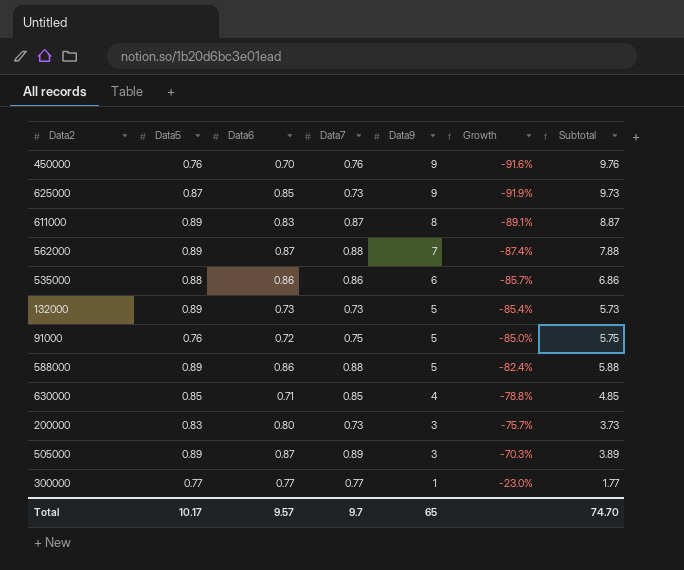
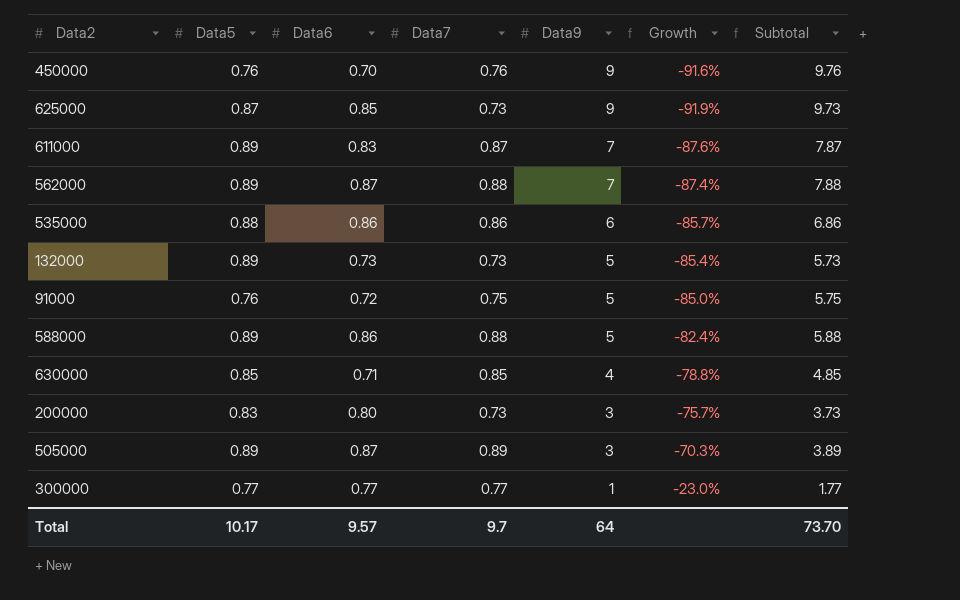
611000 | Data9: 8 -> 7
611000 | Growth: -89.1% -> -87.6%
611000 | Subtotal: 8.87 -> 7.87
Total | Data9: 65 -> 64
Total | Subtotal: 74.70 -> 73.70

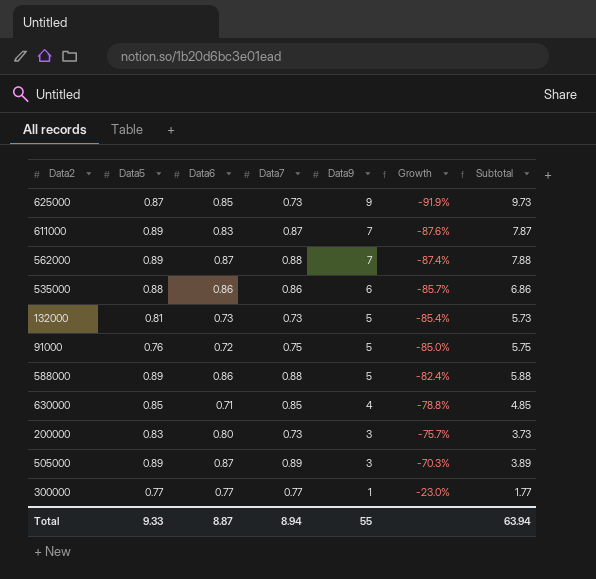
row 450000: 0.76 | 0.70 | 0.76 | 9 | -91.6% | 9.76 -> none
132000 | Data5: 0.89 -> 0.81
Total | Data5: 10.17 -> 9.33
Total | Data6: 9.57 -> 8.87
Total | Data7: 9.7 -> 8.94
Total | Data9: 64 -> 55
Total | Subtotal: 73.70 -> 63.94

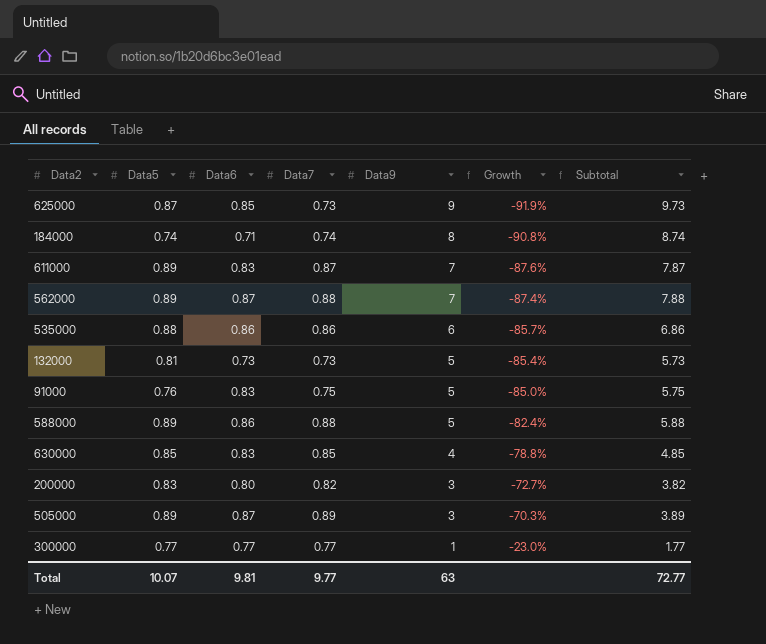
row 184000: none -> 0.74 | 0.71 | 0.74 | 8 | -90.8% | 8.74
91000 | Data6: 0.72 -> 0.83
630000 | Data6: 0.71 -> 0.83
200000 | Data7: 0.73 -> 0.82
200000 | Growth: -75.7% -> -72.7%
200000 | Subtotal: 3.73 -> 3.82
Total | Data5: 9.33 -> 10.07
Total | Data6: 8.87 -> 9.81
Total | Data7: 8.94 -> 9.77
Total | Data9: 55 -> 63
Total | Subtotal: 63.94 -> 72.77

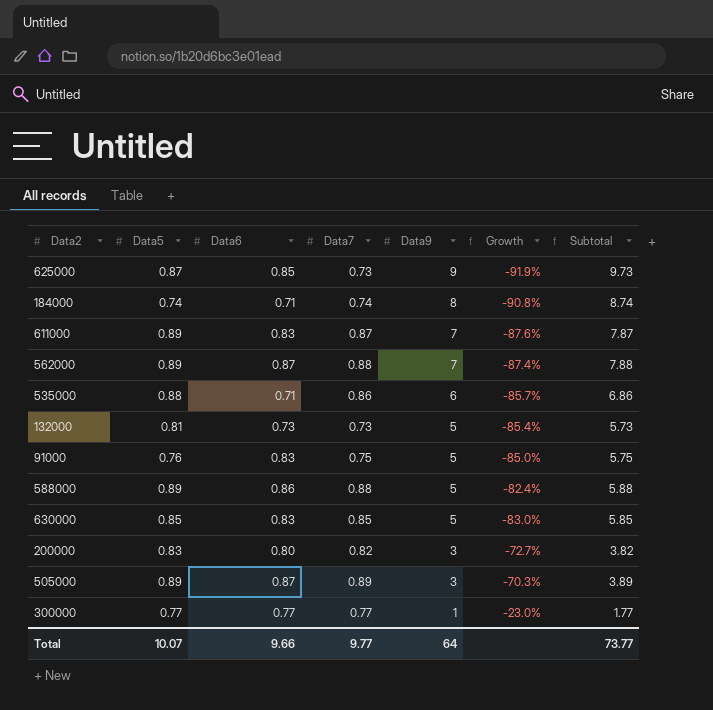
535000 | Data6: 0.86 -> 0.71
630000 | Data9: 4 -> 5
630000 | Growth: -78.8% -> -83.0%
630000 | Subtotal: 4.85 -> 5.85
Total | Data6: 9.81 -> 9.66
Total | Data9: 63 -> 64
Total | Subtotal: 72.77 -> 73.77

